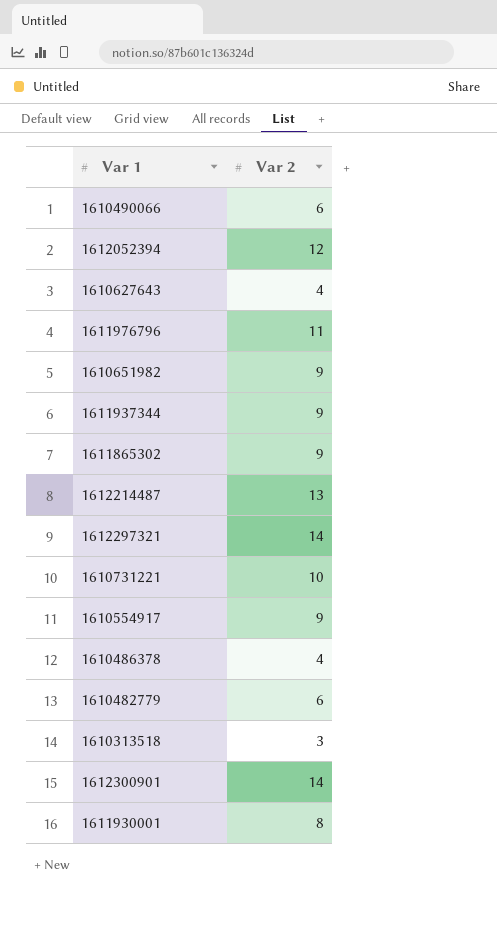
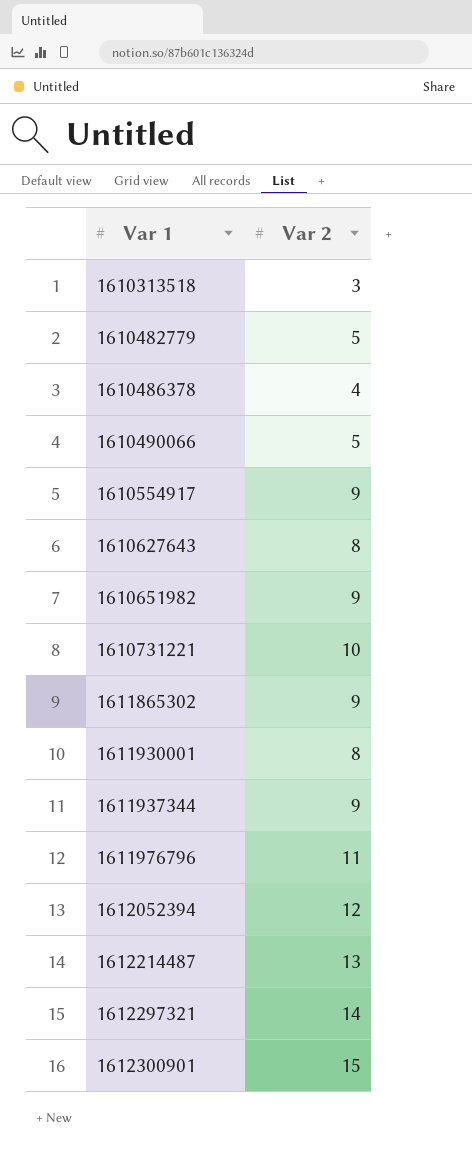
row order: none -> Var 1 ascending
1610482779 | Var 2: 6 -> 5
1610490066 | Var 2: 6 -> 5
1610627643 | Var 2: 4 -> 8
1612300901 | Var 2: 14 -> 15

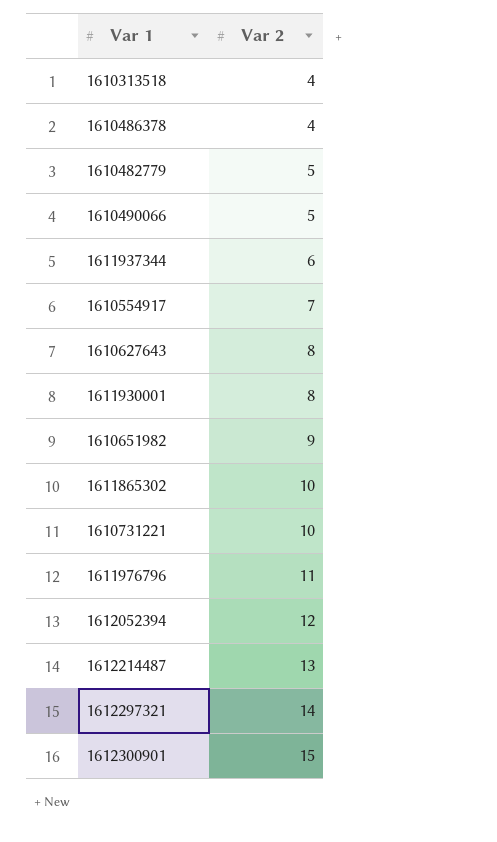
row order: Var 1 ascending -> Var 2 ascending
1610313518 | Var 2: 3 -> 4
1611937344 | Var 2: 9 -> 6
1610554917 | Var 2: 9 -> 7
1611865302 | Var 2: 9 -> 10

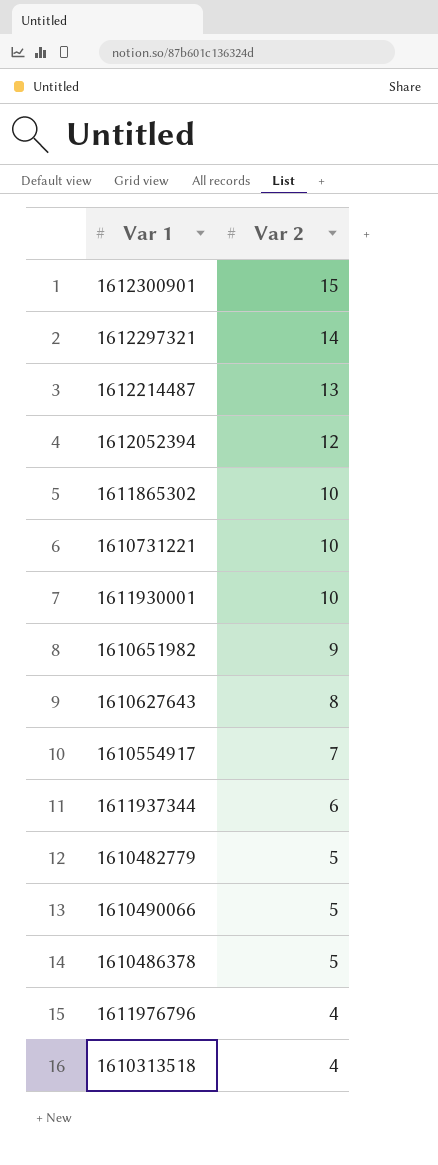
row order: Var 2 ascending -> Var 2 descending
1611930001 | Var 2: 8 -> 10
1610486378 | Var 2: 4 -> 5
1611976796 | Var 2: 11 -> 4

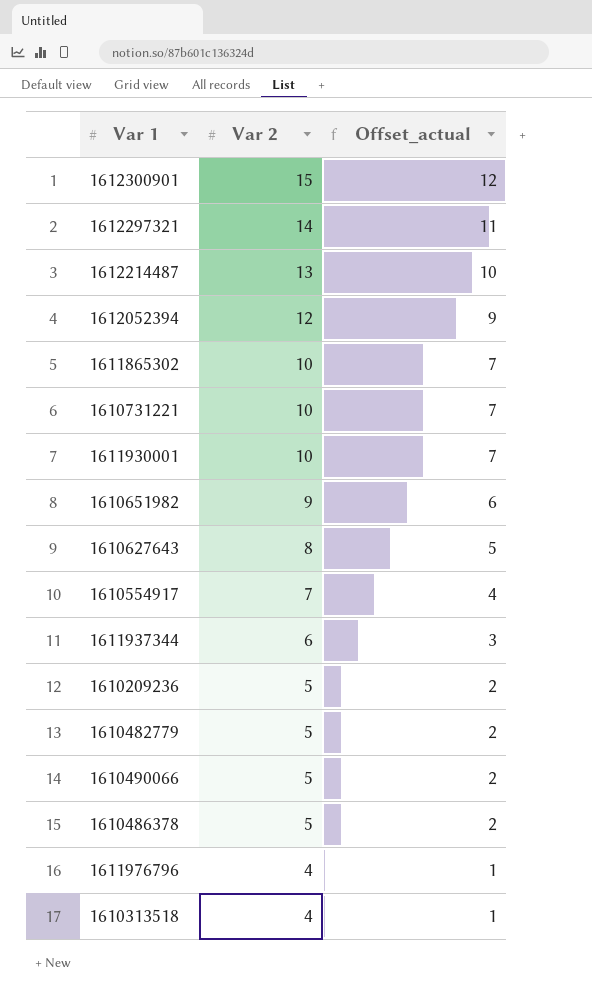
column Offset_actual | formula: none -> [Var 2] - 3
row 1610209236: none -> 5 | 2

